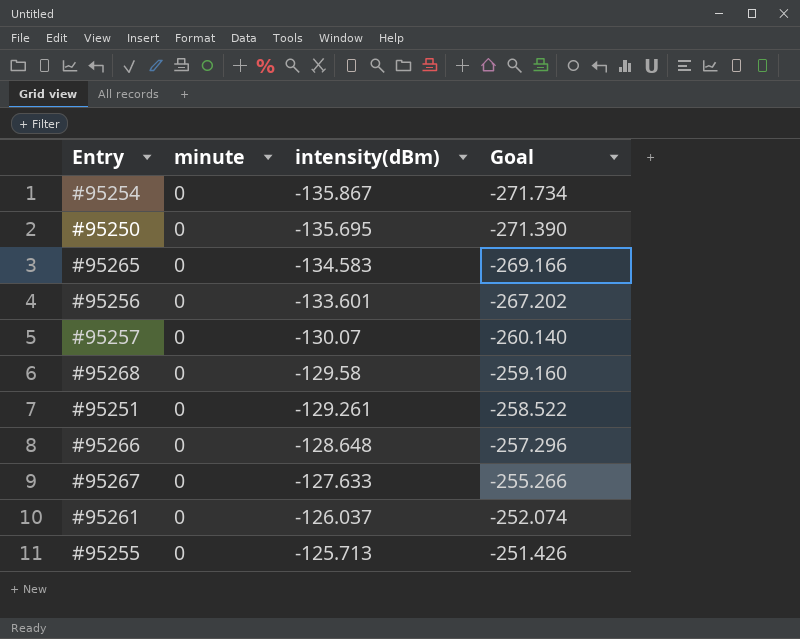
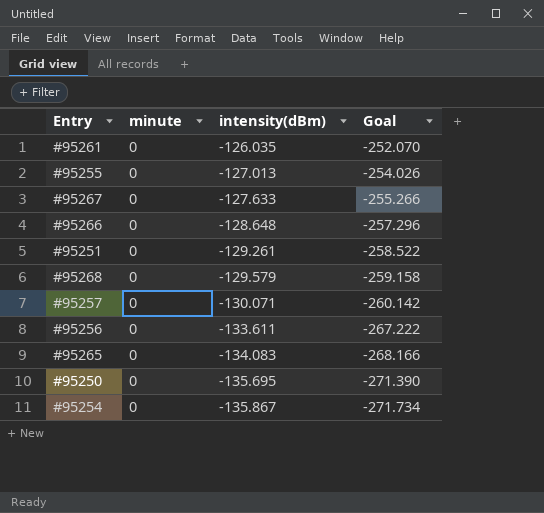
row order: intensity(dBm) ascending -> intensity(dBm) descending
#95261 | intensity(dBm): -126.037 -> -126.035
#95261 | Goal: -252.074 -> -252.070
#95255 | intensity(dBm): -125.713 -> -127.013
#95255 | Goal: -251.426 -> -254.026
#95268 | intensity(dBm): -129.58 -> -129.579
#95268 | Goal: -259.160 -> -259.158
#95257 | intensity(dBm): -130.07 -> -130.071
#95257 | Goal: -260.140 -> -260.142
#95256 | intensity(dBm): -133.601 -> -133.611
#95256 | Goal: -267.202 -> -267.222
#95265 | intensity(dBm): -134.583 -> -134.083
#95265 | Goal: -269.166 -> -268.166

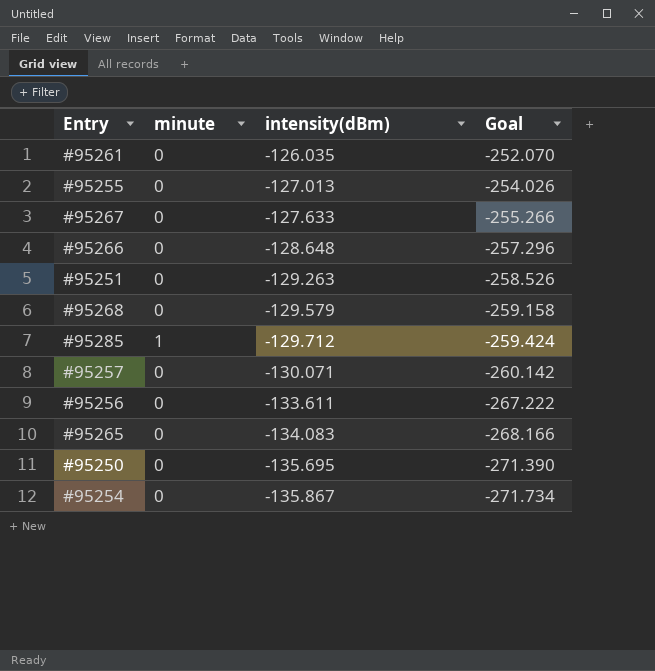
#95251 | intensity(dBm): -129.261 -> -129.263
#95251 | Goal: -258.522 -> -258.526
row #95285: none -> 1 | -129.712 | -259.424

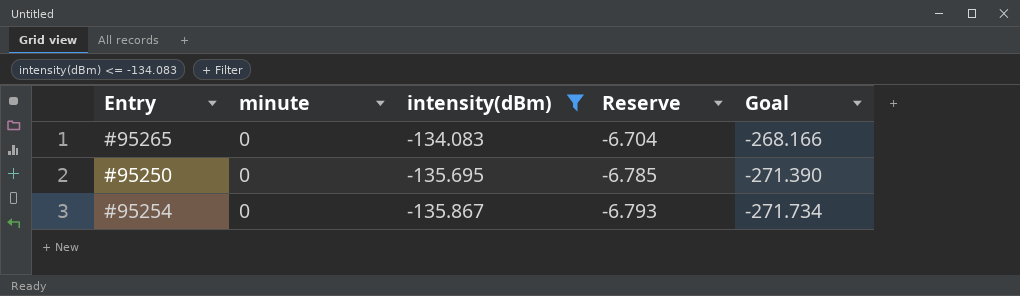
filter: none -> intensity(dBm) <= -134.083
column Reserve | formula: none -> [intensity(dBm)] * 0.05

